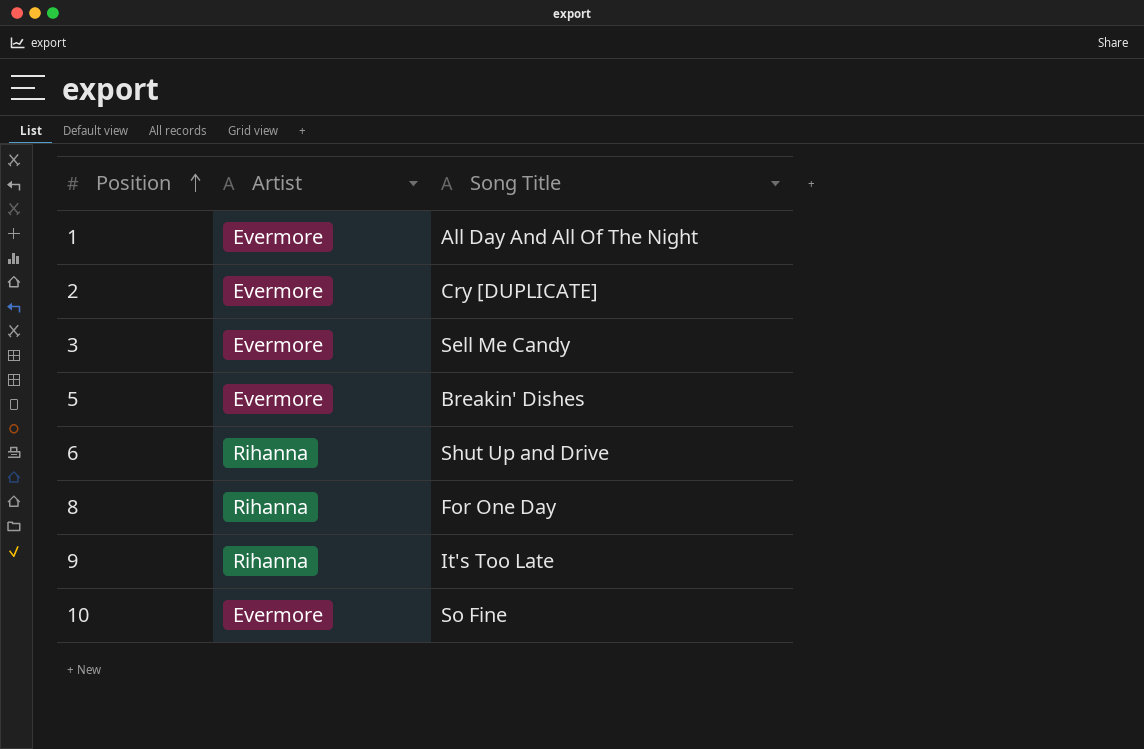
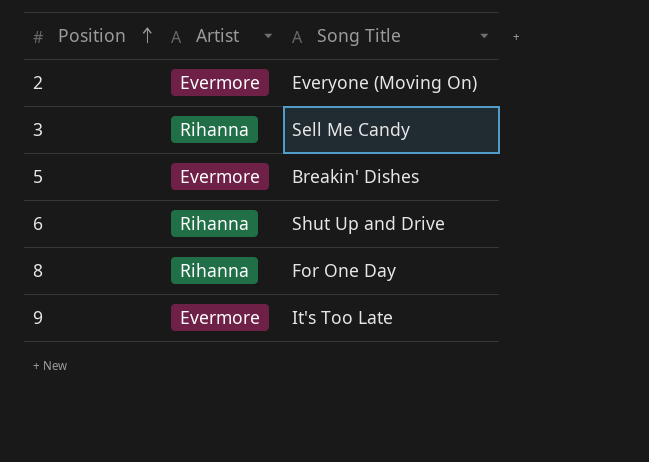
row 1: Evermore | All Day And All Of The Night -> none
row 10: Evermore | So Fine -> none
2 | Song Title: Cry [DUPLICATE] -> Everyone (Moving On)
3 | Artist: Evermore -> Rihanna
9 | Artist: Rihanna -> Evermore

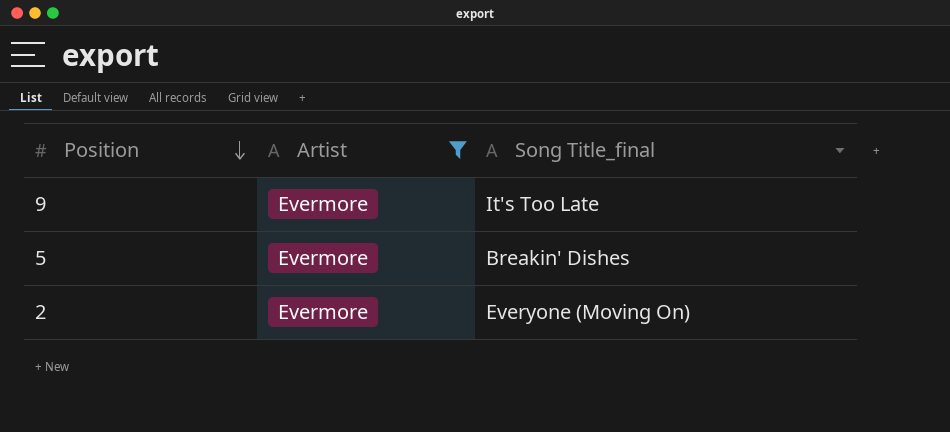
filter: none -> Artist = Evermore
row order: Position ascending -> Position descending
column name: Song Title -> Song Title_final

